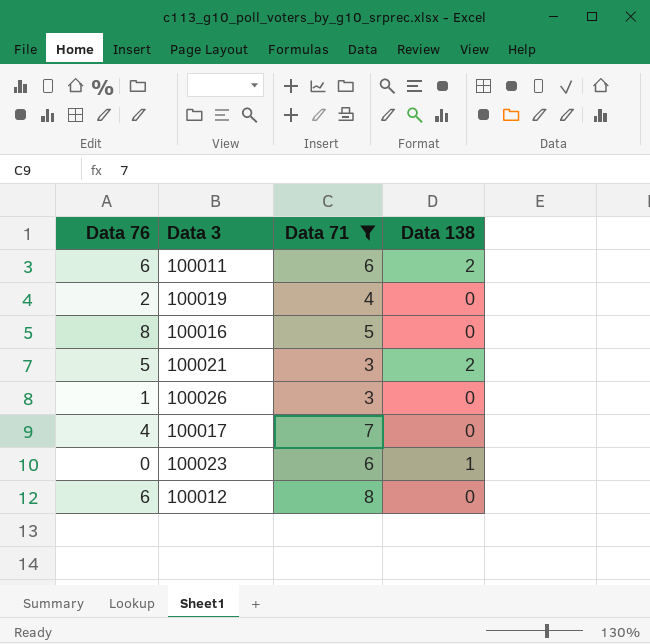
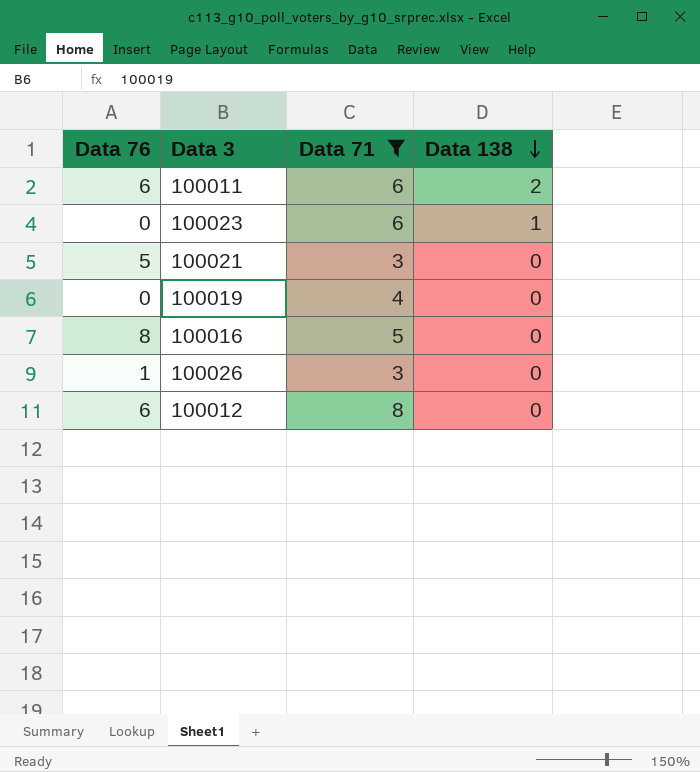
row order: none -> Data 138 descending
row 100017: 4 | 7 | 0 -> none
100021 | Data 138: 2 -> 0
100019 | Data 76: 2 -> 0

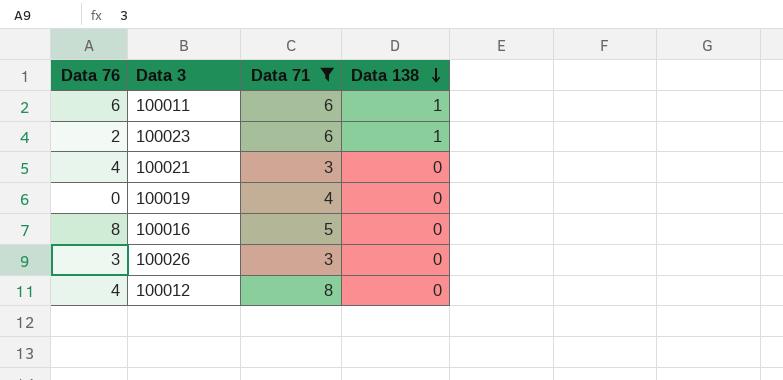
100011 | Data 138: 2 -> 1
100023 | Data 76: 0 -> 2
100021 | Data 76: 5 -> 4
100026 | Data 76: 1 -> 3
100012 | Data 76: 6 -> 4

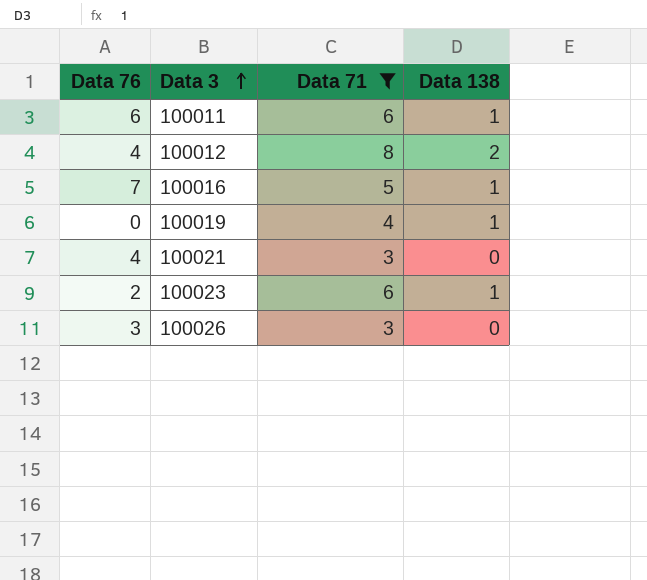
row order: Data 138 descending -> Data 3 ascending
100012 | Data 138: 0 -> 2
100016 | Data 76: 8 -> 7
100016 | Data 138: 0 -> 1
100019 | Data 138: 0 -> 1

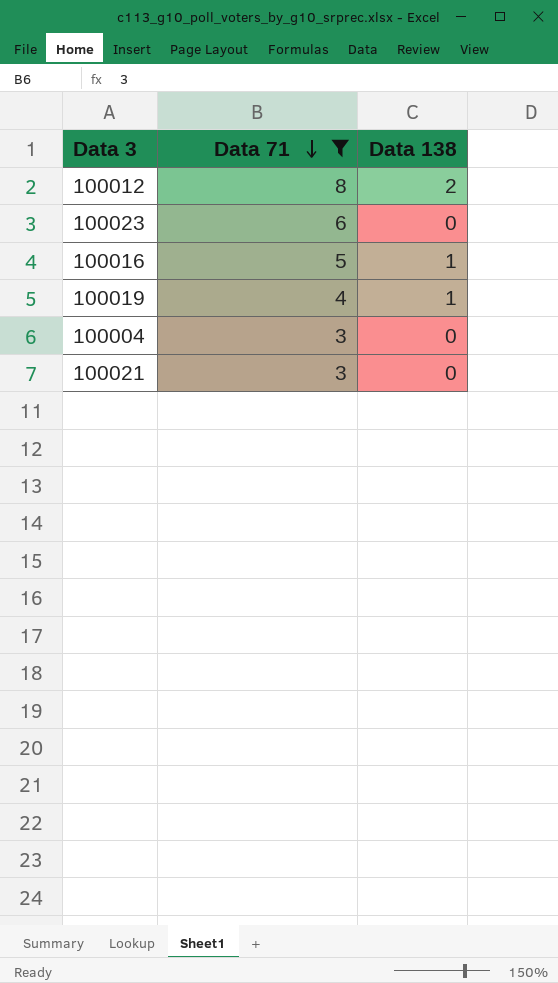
row order: Data 3 ascending -> Data 71 descending
column Data 76 | position: 1 -> none
row 100011: 6 | 6 | 1 -> none
row 100026: 3 | 3 | 0 -> none
100023 | Data 138: 1 -> 0
row 100004: none -> 3 | 0

